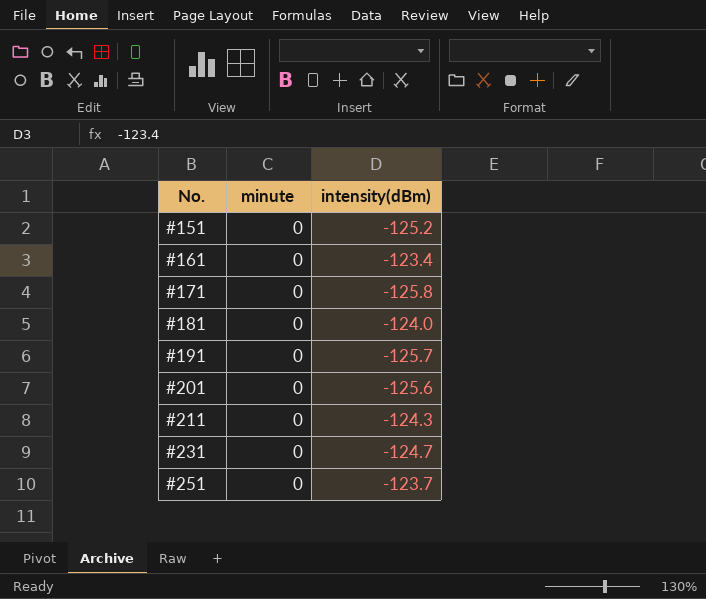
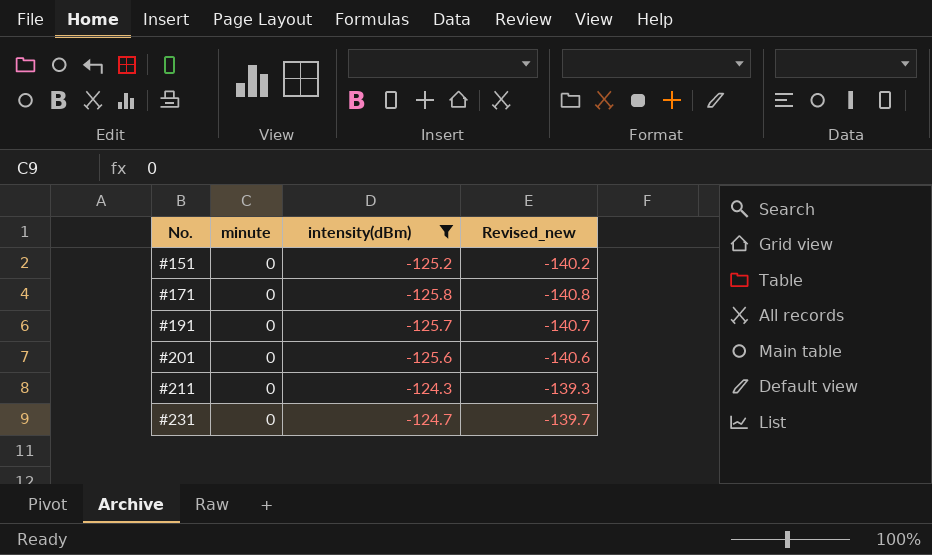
filter: none -> intensity(dBm) <= -124.3
column Revised_new | formula: none -> [intensity(dBm)] - 15

